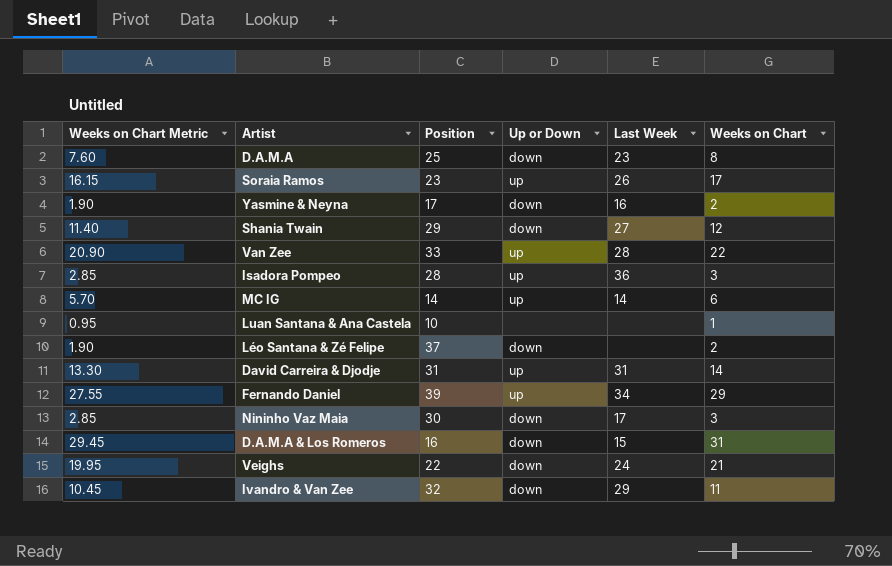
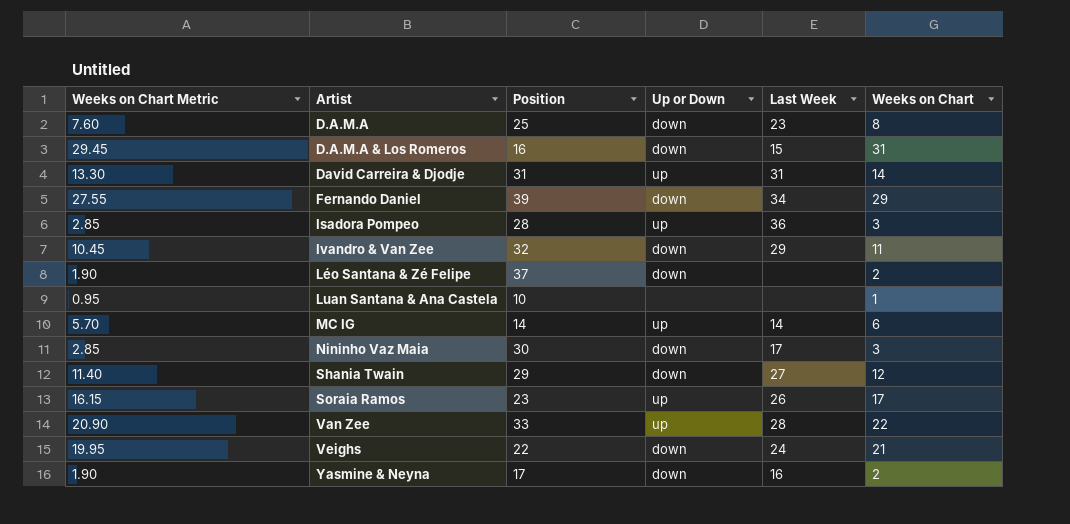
row order: none -> Artist ascending
Fernando Daniel | Up or Down: up -> down

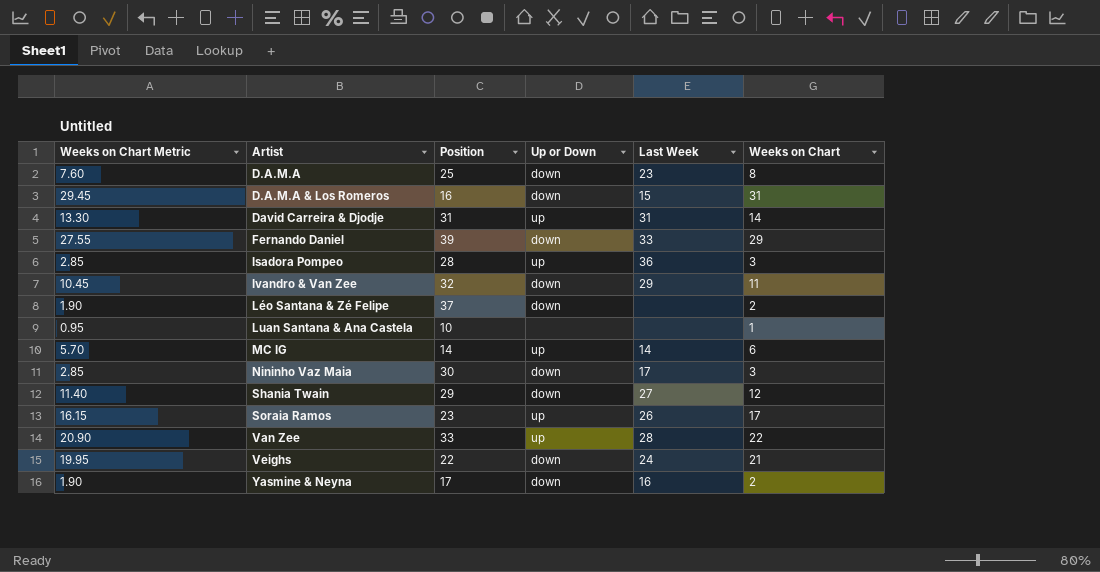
Fernando Daniel | Last Week: 34 -> 33

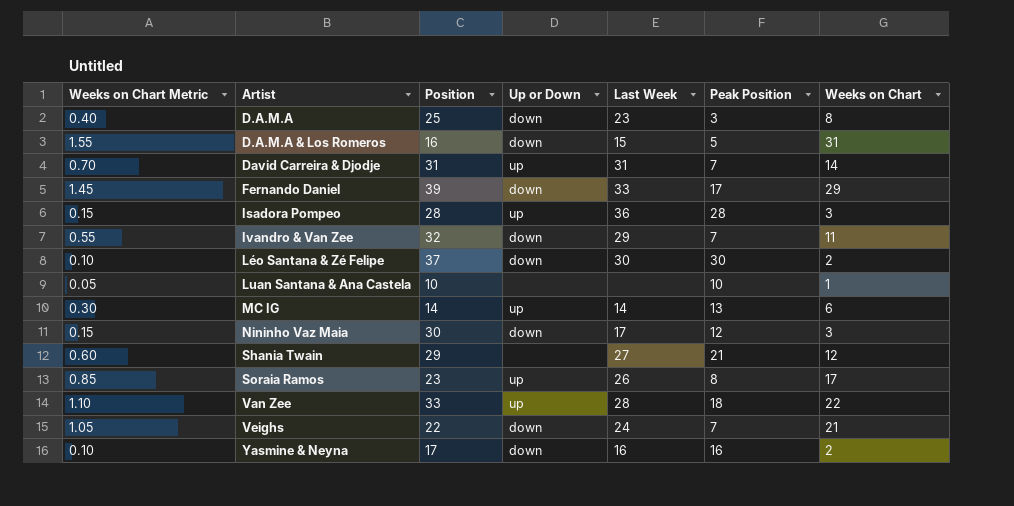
column Weeks on Chart Metric | formula: [Weeks on Chart] * 0.95 -> [Weeks on Chart] * 0.05
column Peak Position | position: none -> 6
Léo Santana & Zé Felipe | Last Week: none -> 30
Shania Twain | Up or Down: down -> none

